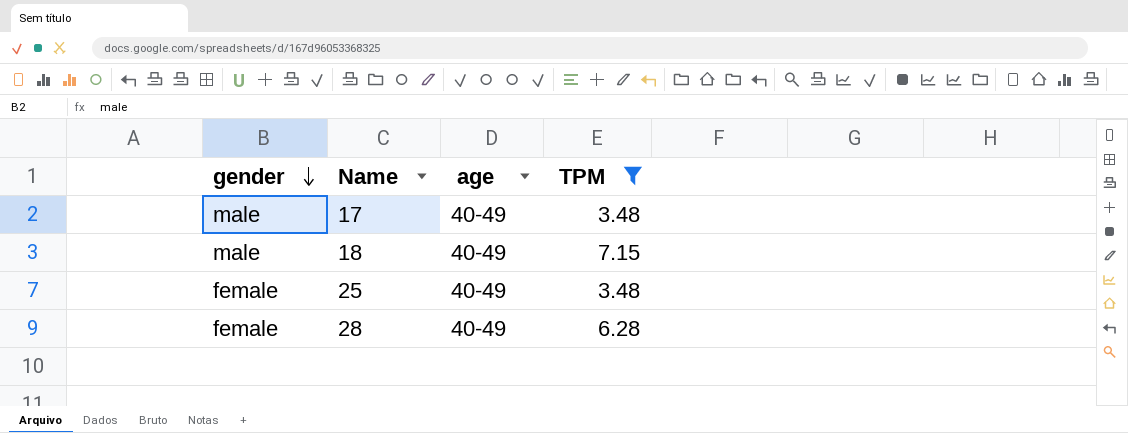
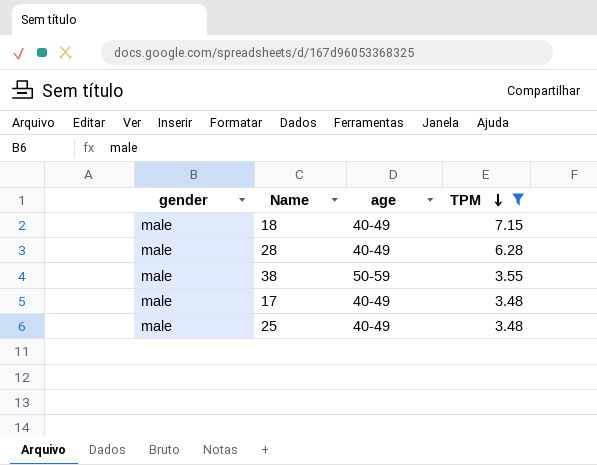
row order: gender descending -> TPM descending
28 | gender: female -> male
row 38: none -> male | 50-59 | 3.55
25 | gender: female -> male

